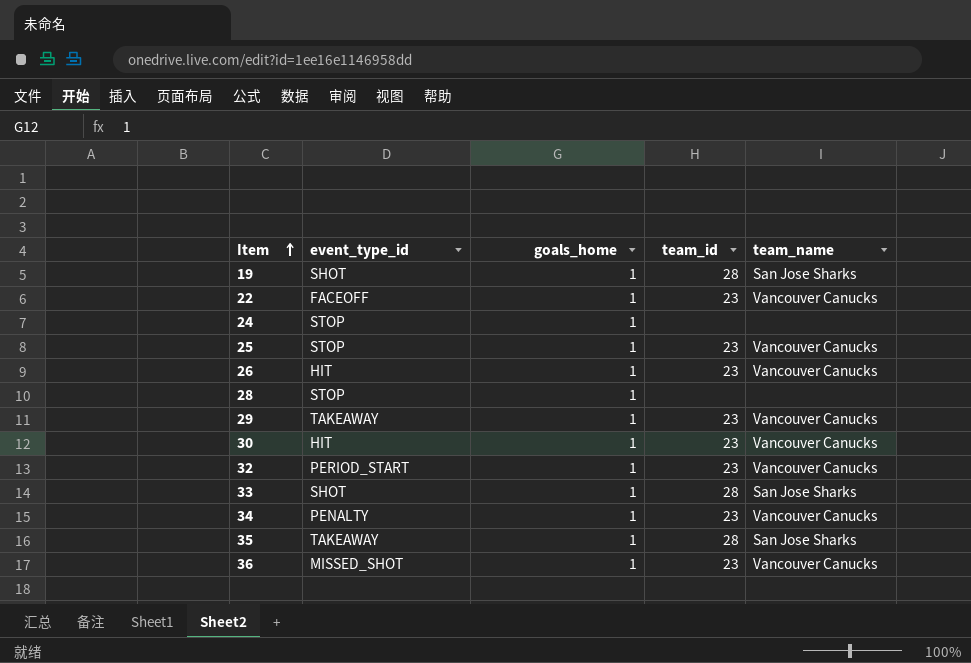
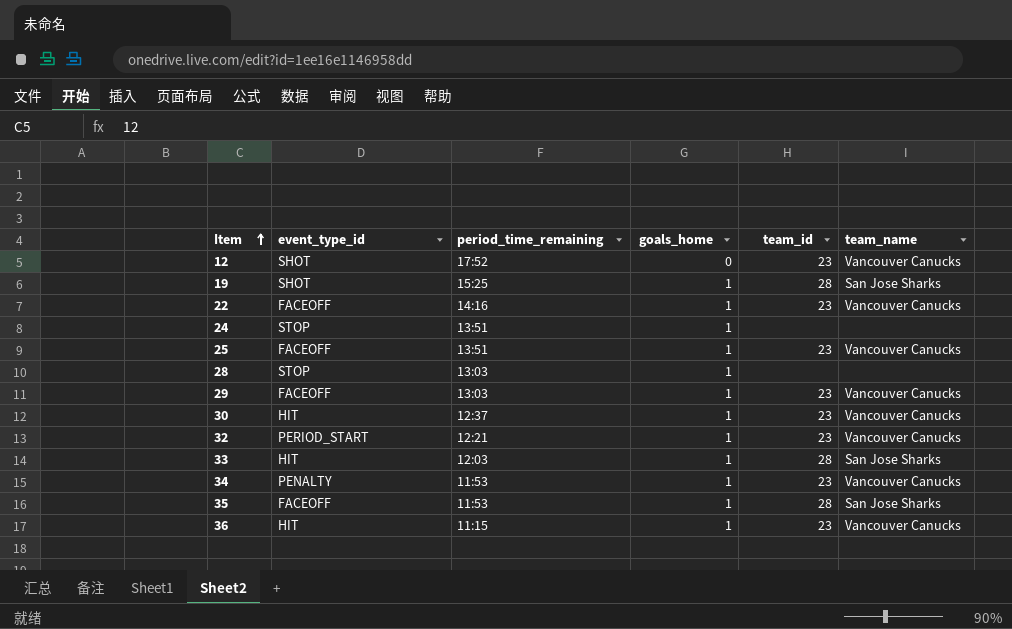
column period_time_remaining | position: none -> 3
row 26: HIT | 1 | 23 | Vancouver Canucks -> none
row 12: none -> SHOT | 17:52 | 0 | 23 | Vancouver Canucks
25 | event_type_id: STOP -> FACEOFF
29 | event_type_id: TAKEAWAY -> FACEOFF
33 | event_type_id: SHOT -> HIT
35 | event_type_id: TAKEAWAY -> FACEOFF
36 | event_type_id: MISSED_SHOT -> HIT

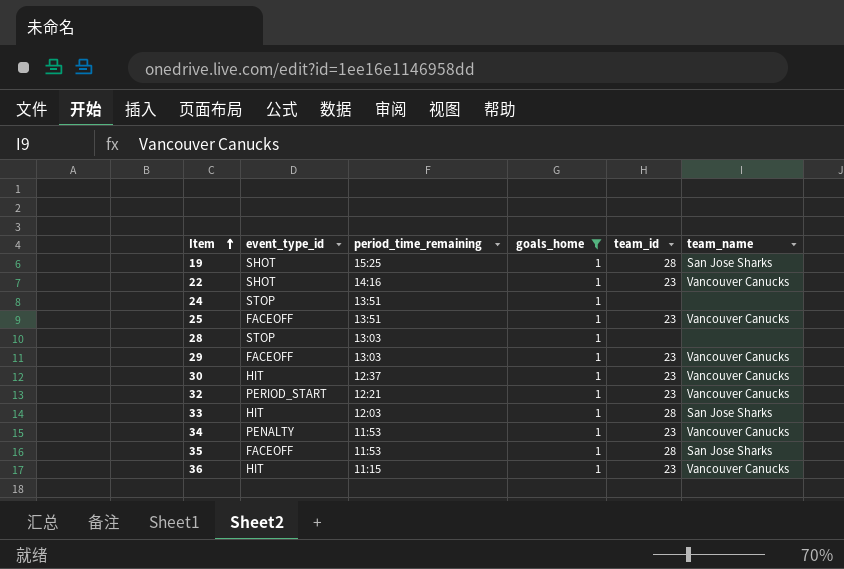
filter: none -> goals_home = 1
22 | event_type_id: FACEOFF -> SHOT

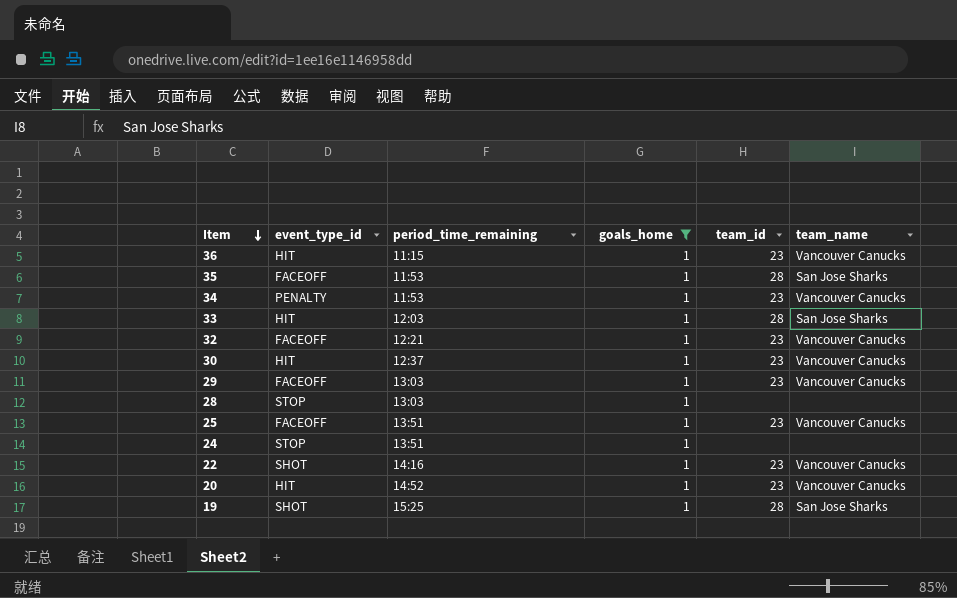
row order: Item ascending -> Item descending
32 | event_type_id: PERIOD_START -> FACEOFF
row 20: none -> HIT | 14:52 | 1 | 23 | Vancouver Canucks

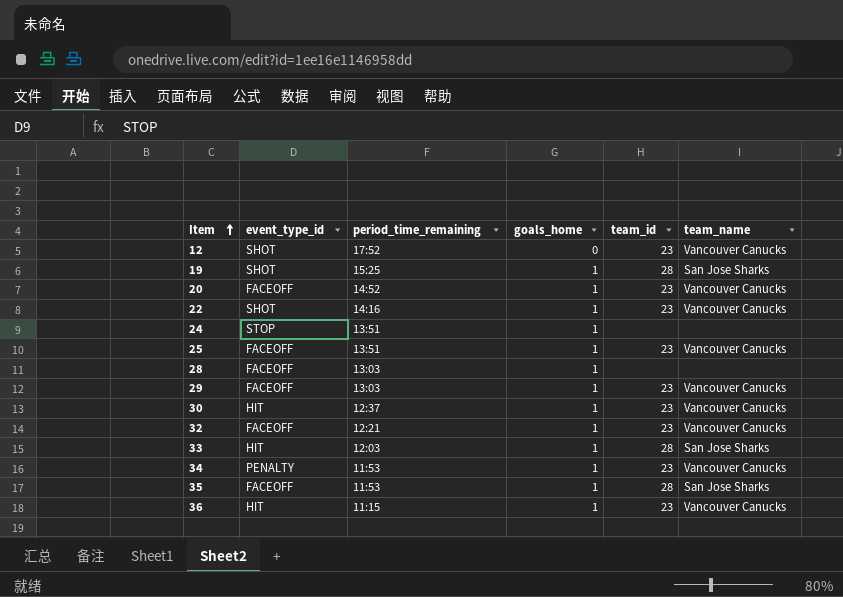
filter: goals_home = 1 -> none
row order: Item descending -> Item ascending
20 | event_type_id: HIT -> FACEOFF
28 | event_type_id: STOP -> FACEOFF

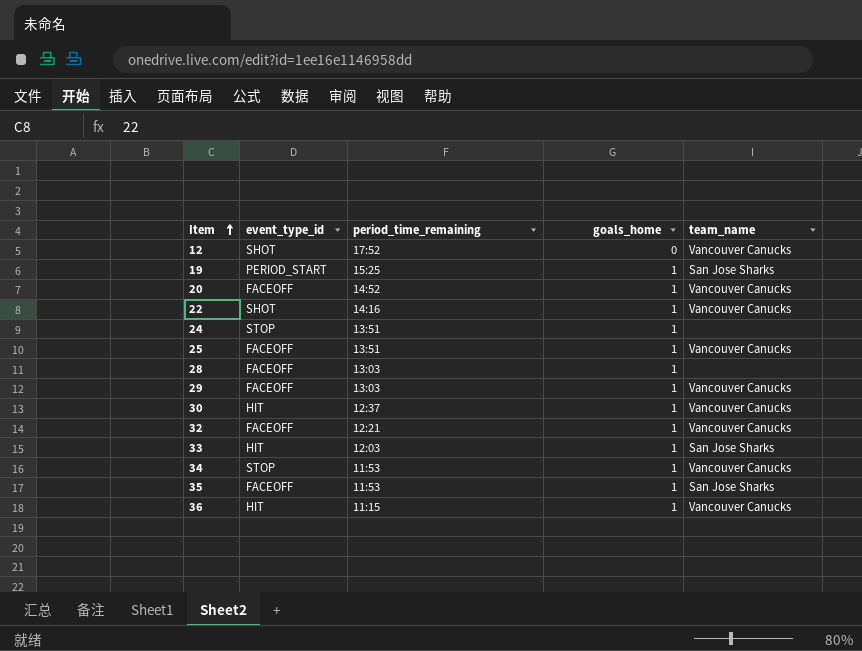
column team_id | position: 5 -> none
19 | event_type_id: SHOT -> PERIOD_START
34 | event_type_id: PENALTY -> STOP

